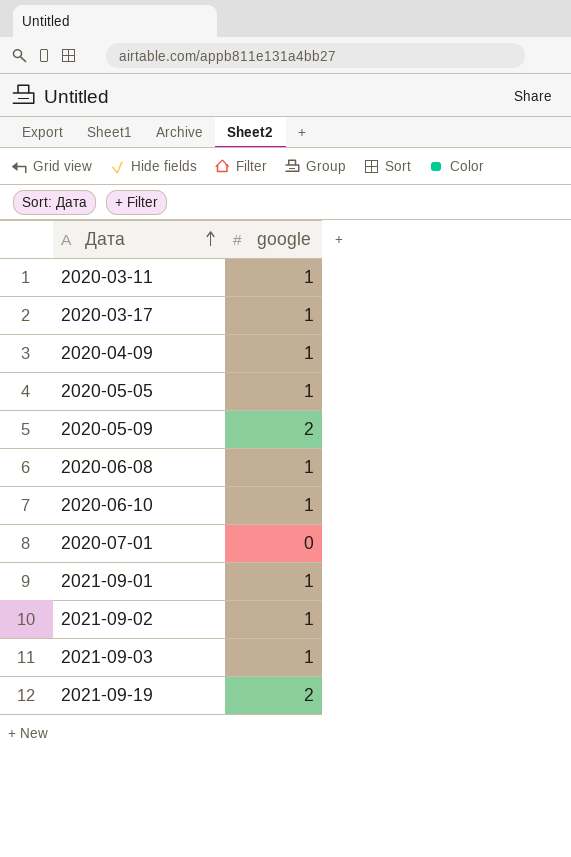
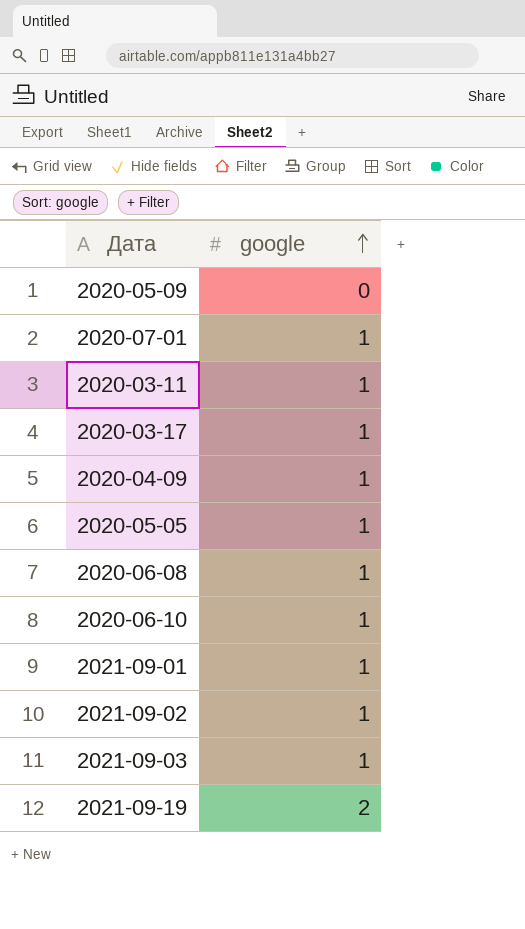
row order: Дата ascending -> google ascending
2020-05-09 | google: 2 -> 0
2020-07-01 | google: 0 -> 1

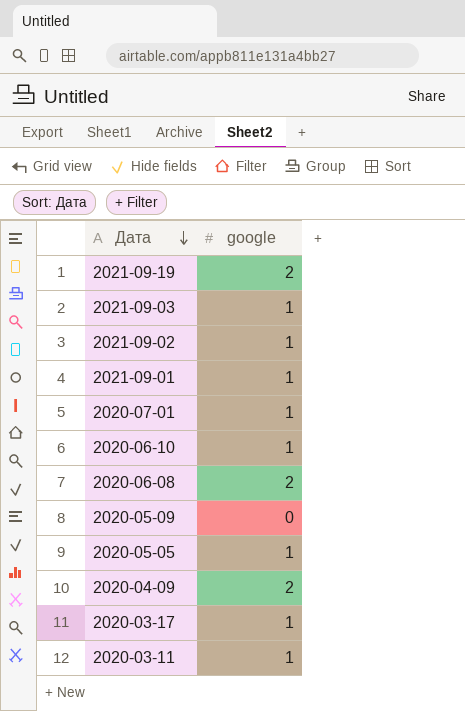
row order: google ascending -> Дата descending
2020-06-08 | google: 1 -> 2
2020-04-09 | google: 1 -> 2

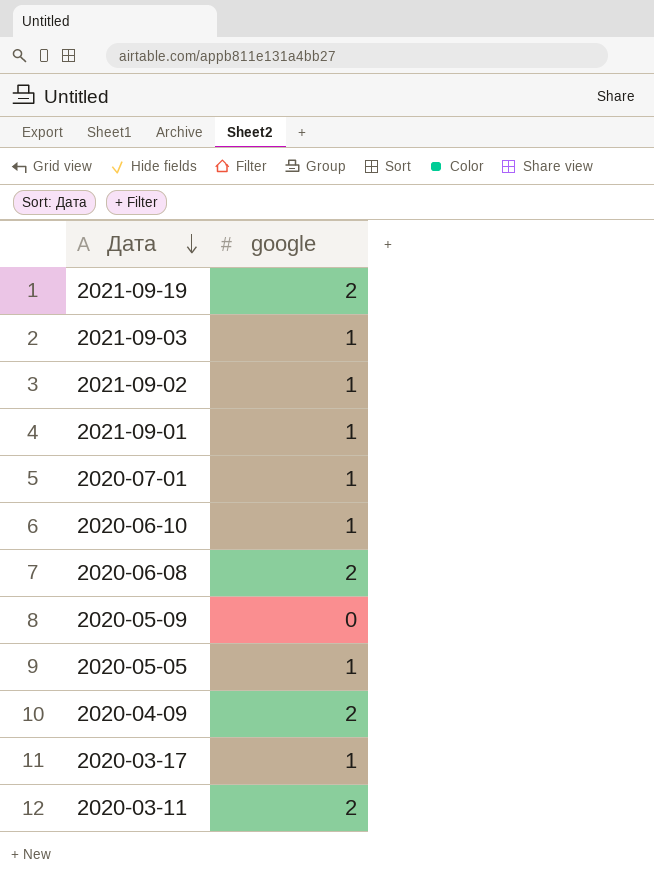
2020-03-11 | google: 1 -> 2

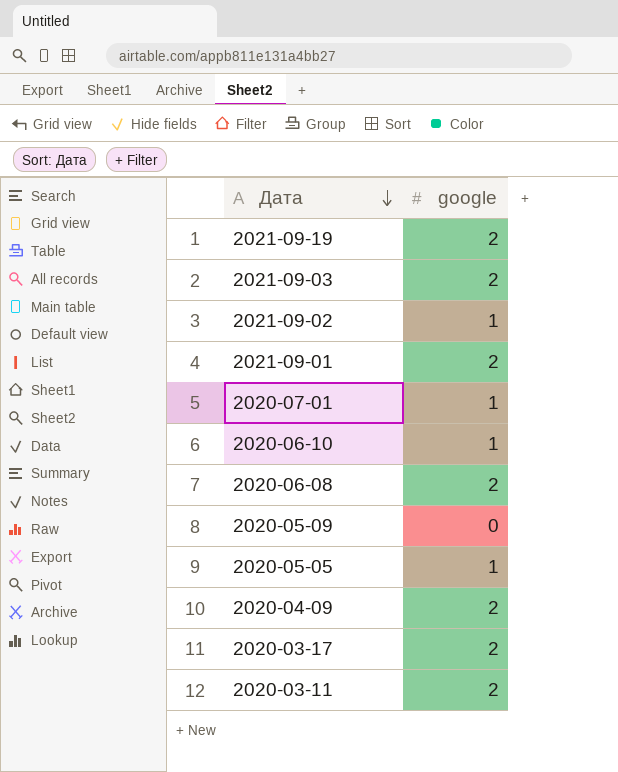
2021-09-03 | google: 1 -> 2
2021-09-01 | google: 1 -> 2
2020-03-17 | google: 1 -> 2

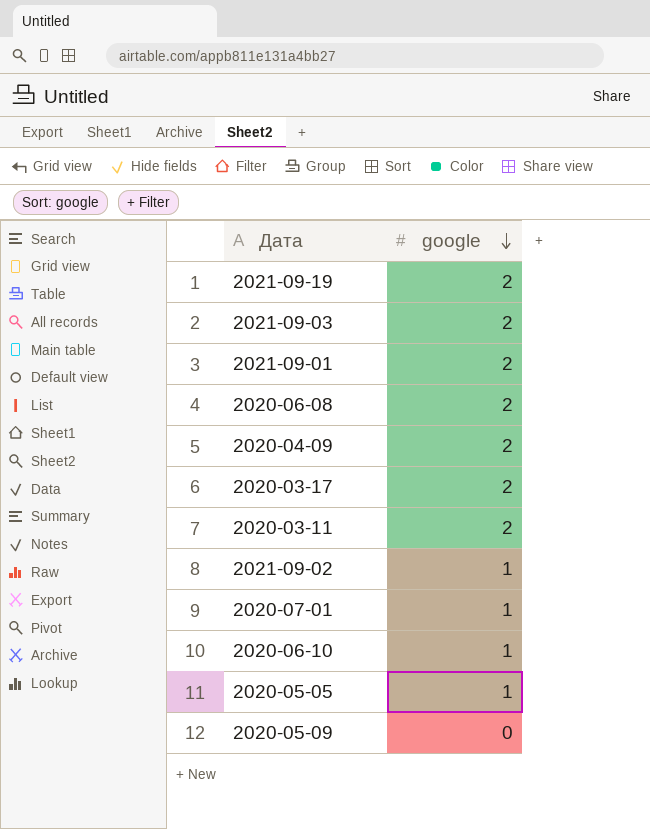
row order: Дата descending -> google descending

